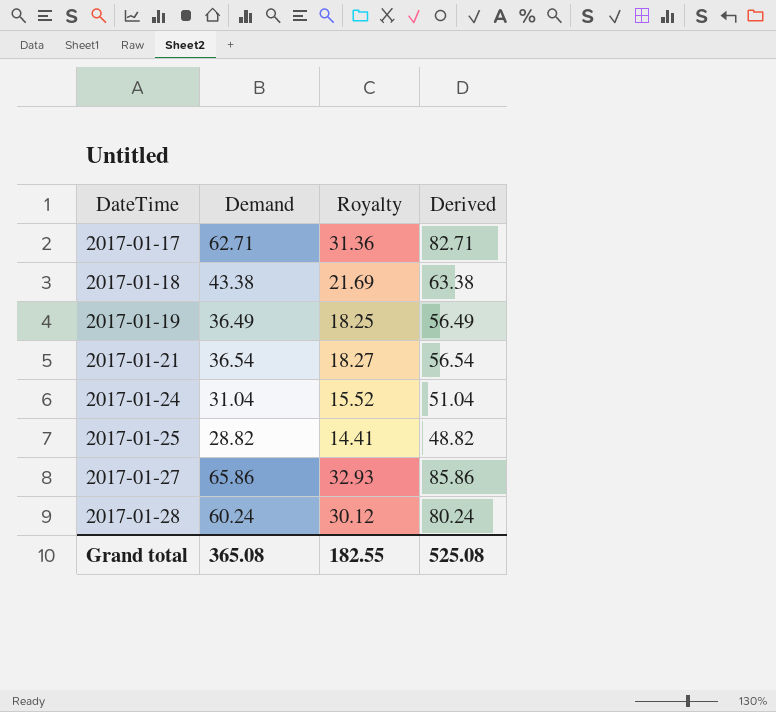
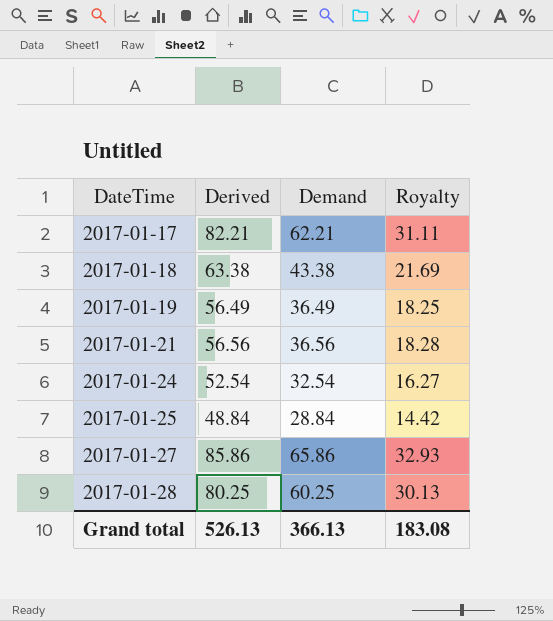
column Derived | position: 4 -> 2
2017-01-17 | Derived: 82.71 -> 82.21
2017-01-17 | Demand: 62.71 -> 62.21
2017-01-17 | Royalty: 31.36 -> 31.11
2017-01-21 | Derived: 56.54 -> 56.56
2017-01-21 | Demand: 36.54 -> 36.56
2017-01-21 | Royalty: 18.27 -> 18.28
2017-01-24 | Derived: 51.04 -> 52.54
2017-01-24 | Demand: 31.04 -> 32.54
2017-01-24 | Royalty: 15.52 -> 16.27
2017-01-25 | Derived: 48.82 -> 48.84
2017-01-25 | Demand: 28.82 -> 28.84
2017-01-25 | Royalty: 14.41 -> 14.42
2017-01-28 | Derived: 80.24 -> 80.25
2017-01-28 | Demand: 60.24 -> 60.25
2017-01-28 | Royalty: 30.12 -> 30.13
Grand total | Derived: 525.08 -> 526.13
Grand total | Demand: 365.08 -> 366.13
Grand total | Royalty: 182.55 -> 183.08

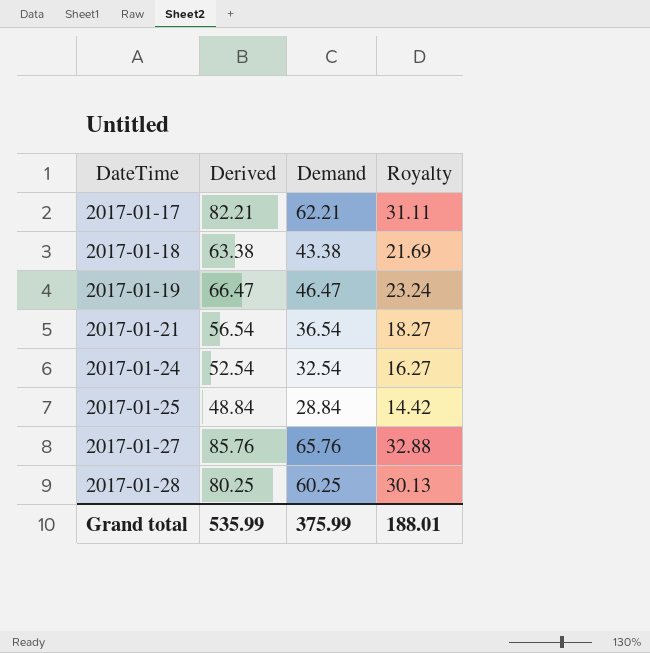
2017-01-19 | Derived: 56.49 -> 66.47
2017-01-19 | Demand: 36.49 -> 46.47
2017-01-19 | Royalty: 18.25 -> 23.24
2017-01-21 | Derived: 56.56 -> 56.54
2017-01-21 | Demand: 36.56 -> 36.54
2017-01-21 | Royalty: 18.28 -> 18.27
2017-01-27 | Derived: 85.86 -> 85.76
2017-01-27 | Demand: 65.86 -> 65.76
2017-01-27 | Royalty: 32.93 -> 32.88
Grand total | Derived: 526.13 -> 535.99
Grand total | Demand: 366.13 -> 375.99
Grand total | Royalty: 183.08 -> 188.01

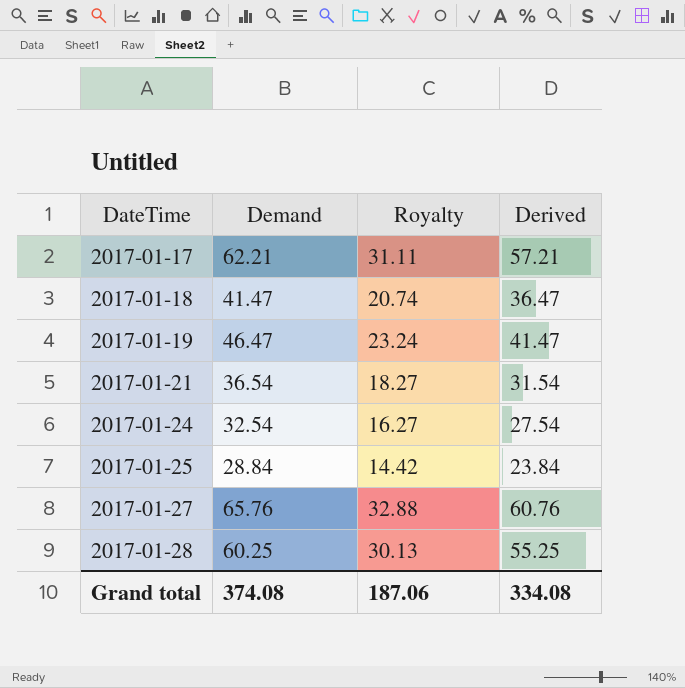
column Derived | formula: [Demand] + 20 -> [Demand] - 5
column Derived | position: 2 -> 4
2017-01-18 | Demand: 43.38 -> 41.47
2017-01-18 | Royalty: 21.69 -> 20.74
Grand total | Demand: 375.99 -> 374.08
Grand total | Royalty: 188.01 -> 187.06
Grand total | Derived: 535.99 -> 334.08

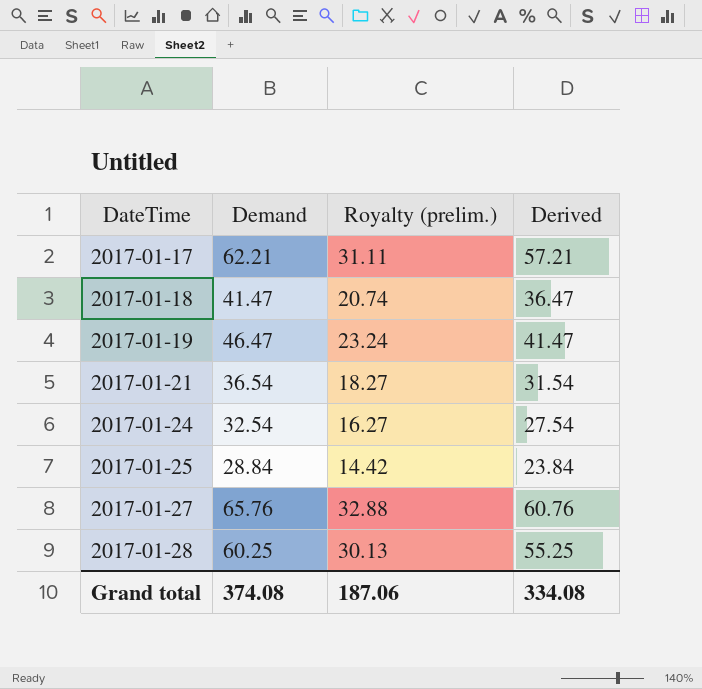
column name: Royalty -> Royalty (prelim.)

